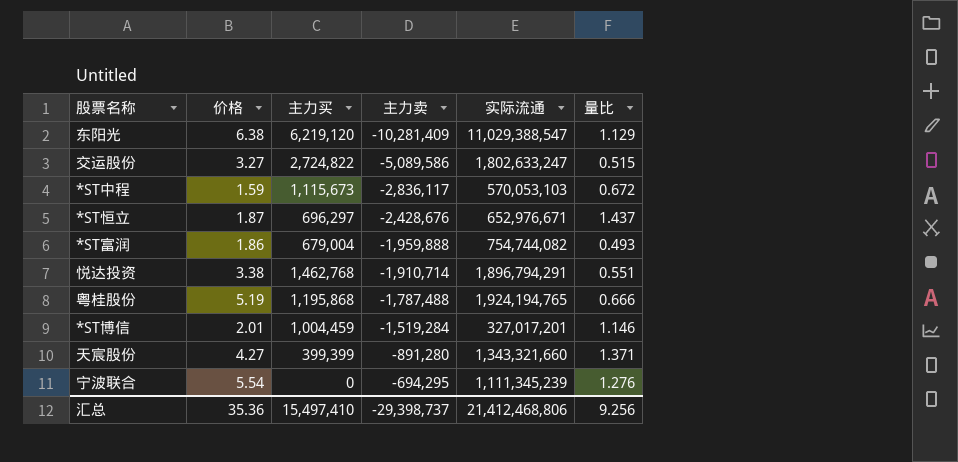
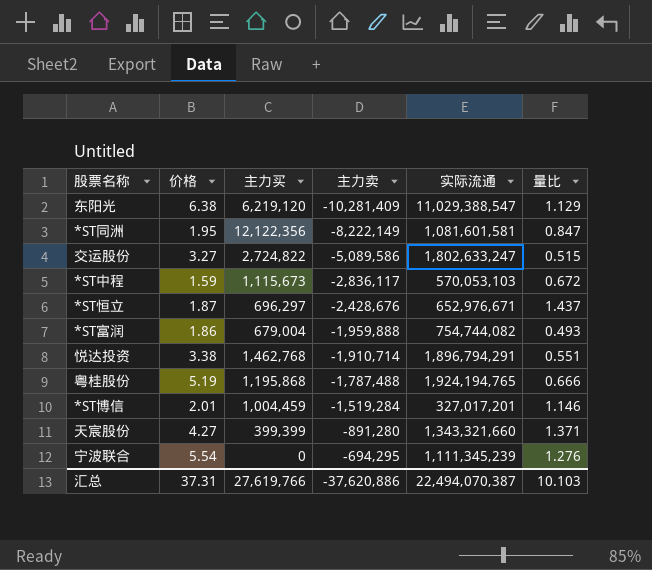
row *ST同洲: none -> 1.95 | 12,122,356 | -8,222,149 | 1,081,601,581 | 0.847
汇总 | 价格: 35.36 -> 37.31
汇总 | 主力买: 15,497,410 -> 27,619,766
汇总 | 主力卖: -29,398,737 -> -37,620,886
汇总 | 实际流通: 21,412,468,806 -> 22,494,070,387
汇总 | 量比: 9.256 -> 10.103

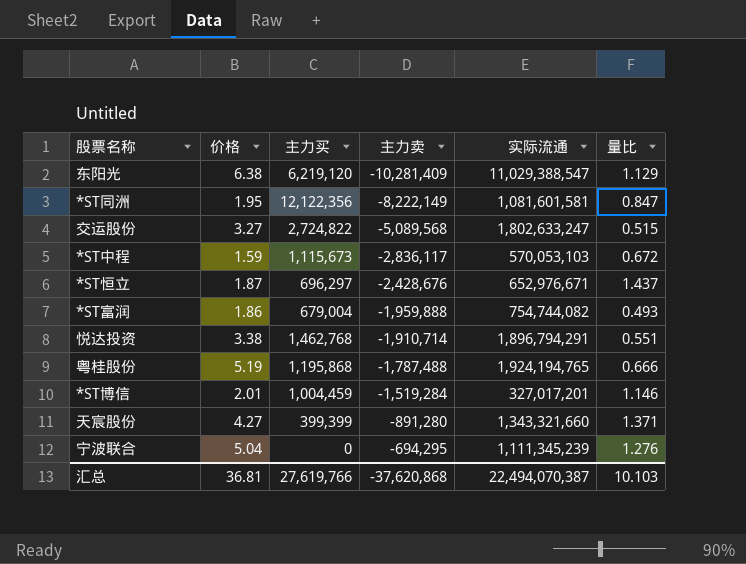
交运股份 | 主力卖: -5,089,586 -> -5,089,568
宁波联合 | 价格: 5.54 -> 5.04
汇总 | 价格: 37.31 -> 36.81
汇总 | 主力卖: -37,620,886 -> -37,620,868

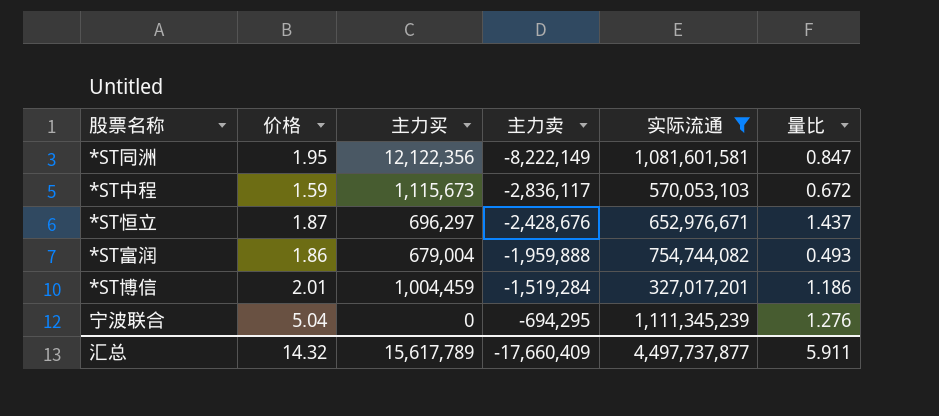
filter: none -> 实际流通 <= 1,111,345,239
*ST博信 | 量比: 1.146 -> 1.186
汇总 | 价格: 36.81 -> 14.32
汇总 | 主力买: 27,619,766 -> 15,617,789
汇总 | 主力卖: -37,620,868 -> -17,660,409
汇总 | 实际流通: 22,494,070,387 -> 4,497,737,877
汇总 | 量比: 10.103 -> 5.911

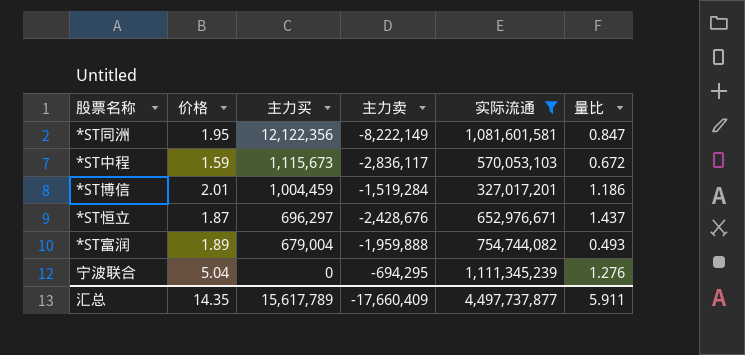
row order: 主力卖 ascending -> 主力买 descending
*ST富润 | 价格: 1.86 -> 1.89
汇总 | 价格: 14.32 -> 14.35

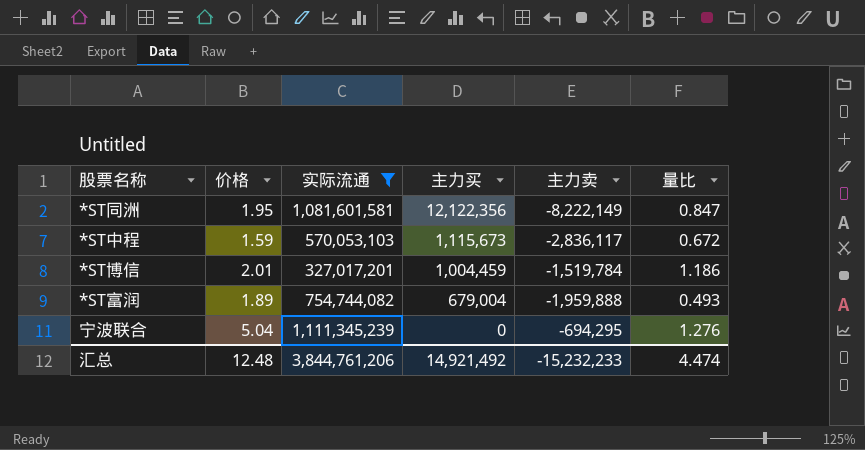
column 实际流通 | position: 5 -> 3
row *ST恒立: 1.87 | 696,297 | -2,428,676 | 652,976,671 | 1.437 -> none
*ST博信 | 主力卖: -1,519,284 -> -1,519,784
汇总 | 价格: 14.35 -> 12.48
汇总 | 实际流通: 4,497,737,877 -> 3,844,761,206
汇总 | 主力买: 15,617,789 -> 14,921,492
汇总 | 主力卖: -17,660,409 -> -15,232,233
汇总 | 量比: 5.911 -> 4.474

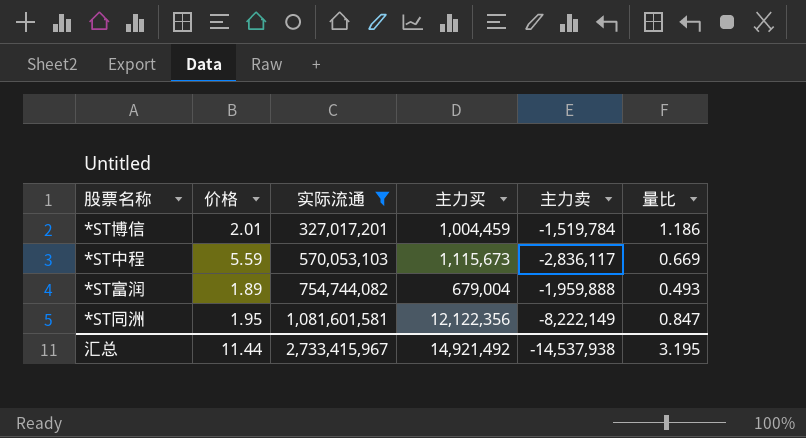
row order: 主力买 descending -> 实际流通 ascending
row 宁波联合: 5.04 | 1,111,345,239 | 0 | -694,295 | 1.276 -> none
*ST中程 | 价格: 1.59 -> 5.59
*ST中程 | 量比: 0.672 -> 0.669
汇总 | 价格: 12.48 -> 11.44
汇总 | 实际流通: 3,844,761,206 -> 2,733,415,967
汇总 | 主力卖: -15,232,233 -> -14,537,938
汇总 | 量比: 4.474 -> 3.195

